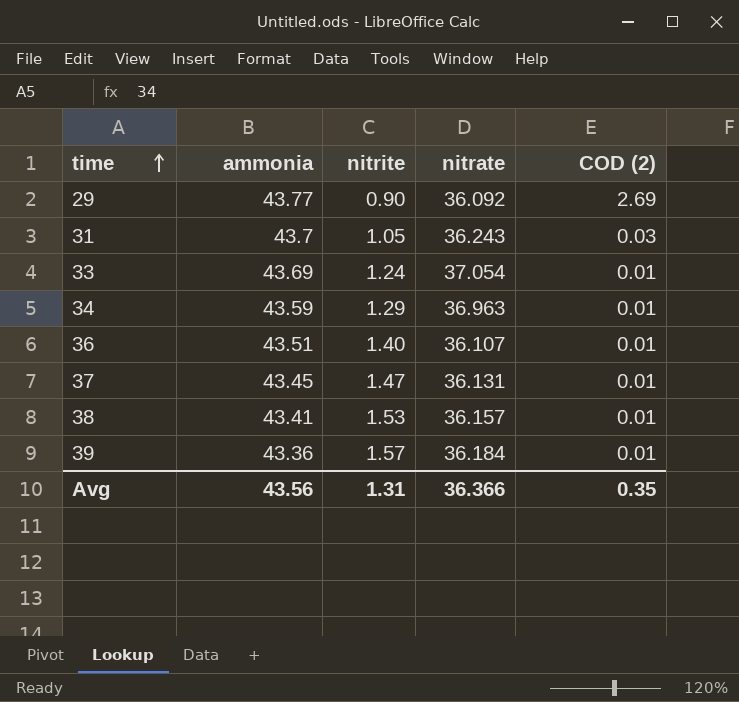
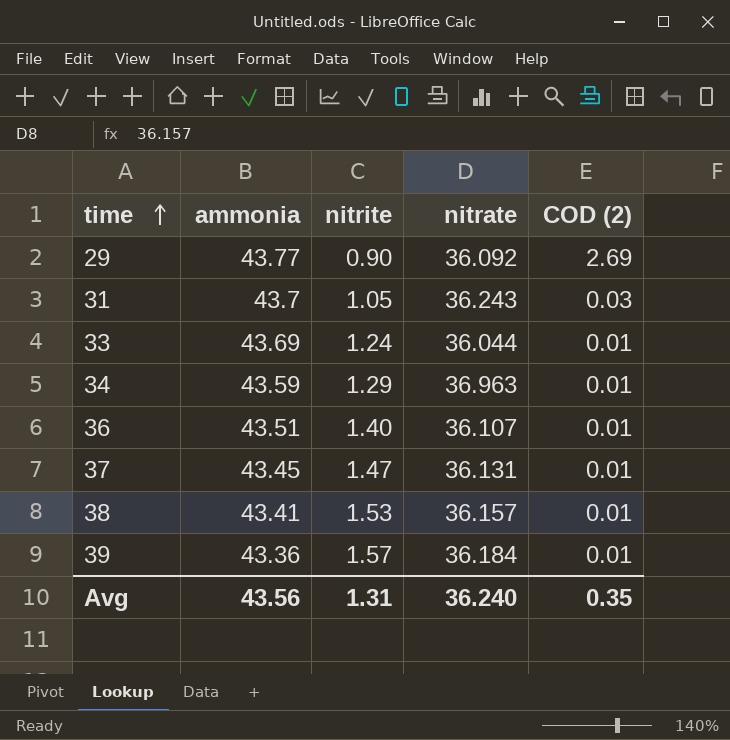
33 | nitrate: 37.054 -> 36.044
Avg | nitrate: 36.366 -> 36.240

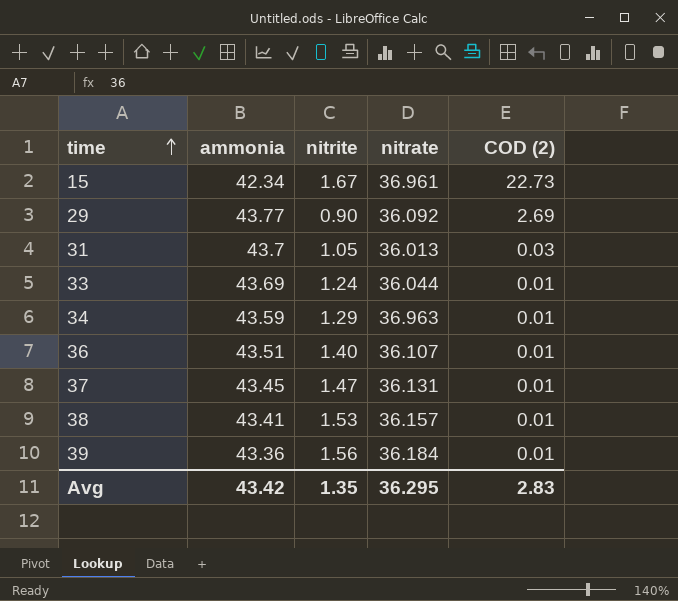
row 15: none -> 42.34 | 1.67 | 36.961 | 22.73
31 | nitrate: 36.243 -> 36.013
39 | nitrite: 1.57 -> 1.56
Avg | ammonia: 43.56 -> 43.42
Avg | nitrite: 1.31 -> 1.35
Avg | nitrate: 36.240 -> 36.295
Avg | COD (2): 0.35 -> 2.83

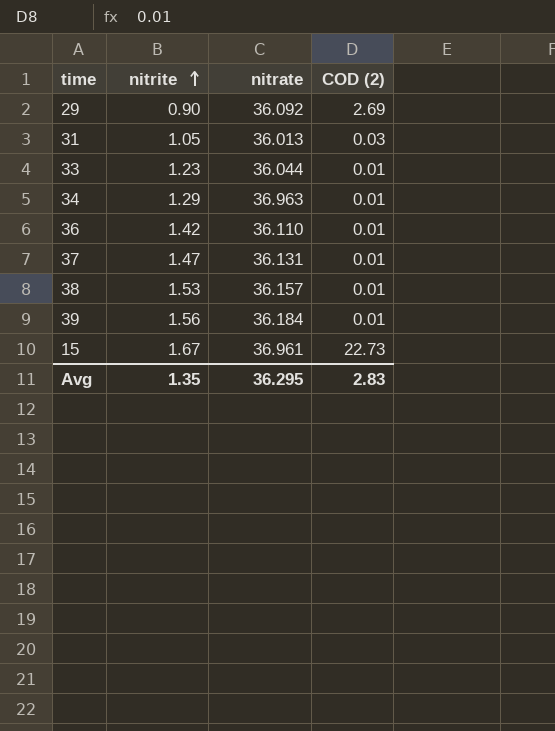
row order: time ascending -> nitrite ascending
column ammonia | position: 2 -> none
33 | nitrite: 1.24 -> 1.23
36 | nitrite: 1.40 -> 1.42
36 | nitrate: 36.107 -> 36.110

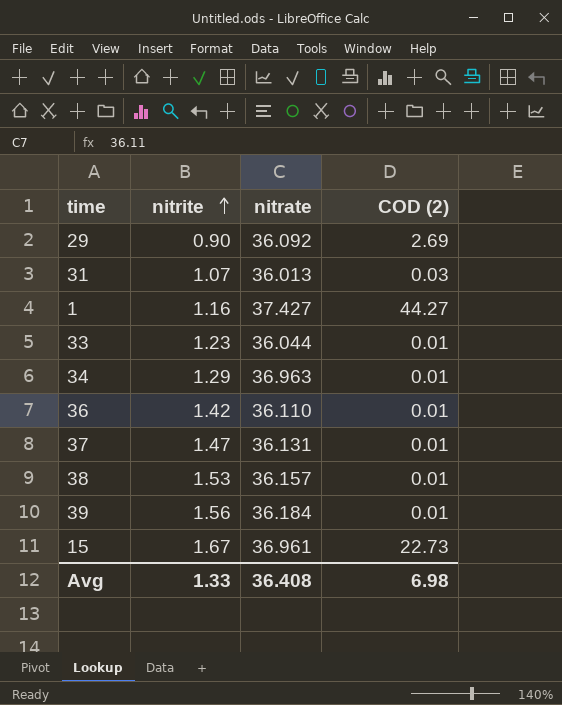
31 | nitrite: 1.05 -> 1.07
row 1: none -> 1.16 | 37.427 | 44.27
Avg | nitrite: 1.35 -> 1.33
Avg | nitrate: 36.295 -> 36.408
Avg | COD (2): 2.83 -> 6.98

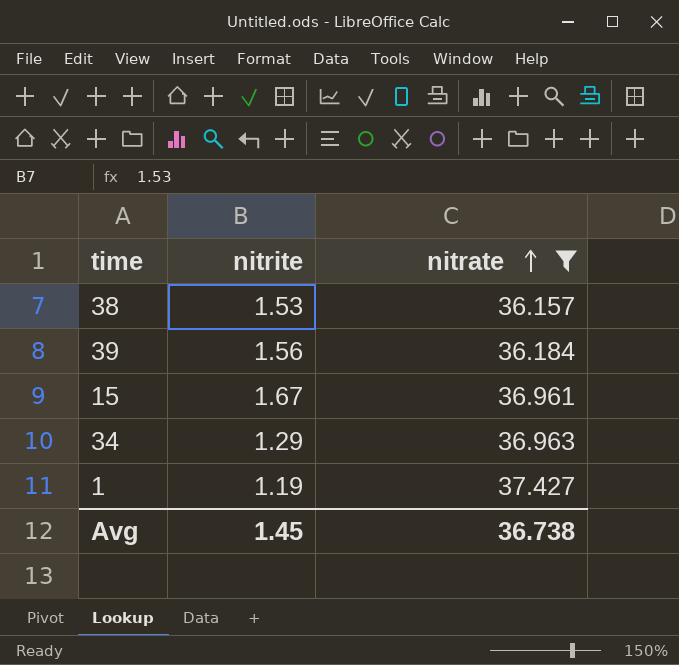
filter: none -> nitrate >= 36.157
row order: nitrite ascending -> nitrate ascending
column COD (2) | position: 4 -> none
1 | nitrite: 1.16 -> 1.19
Avg | nitrite: 1.33 -> 1.45
Avg | nitrate: 36.408 -> 36.738

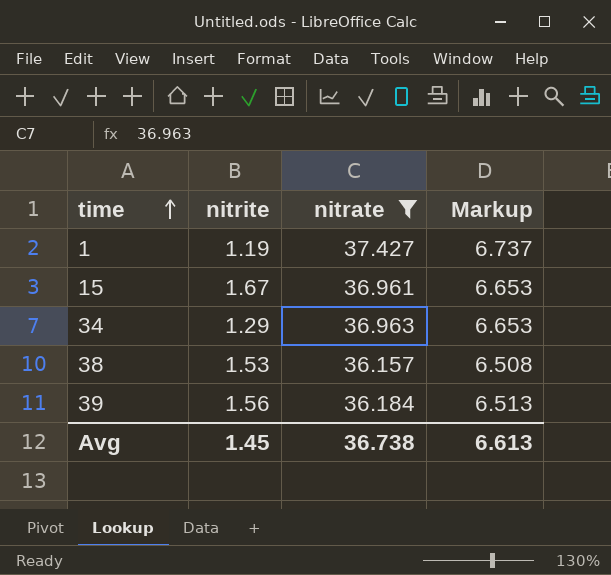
row order: nitrate ascending -> time ascending
column Markup | formula: none -> [nitrate] * 0.18

